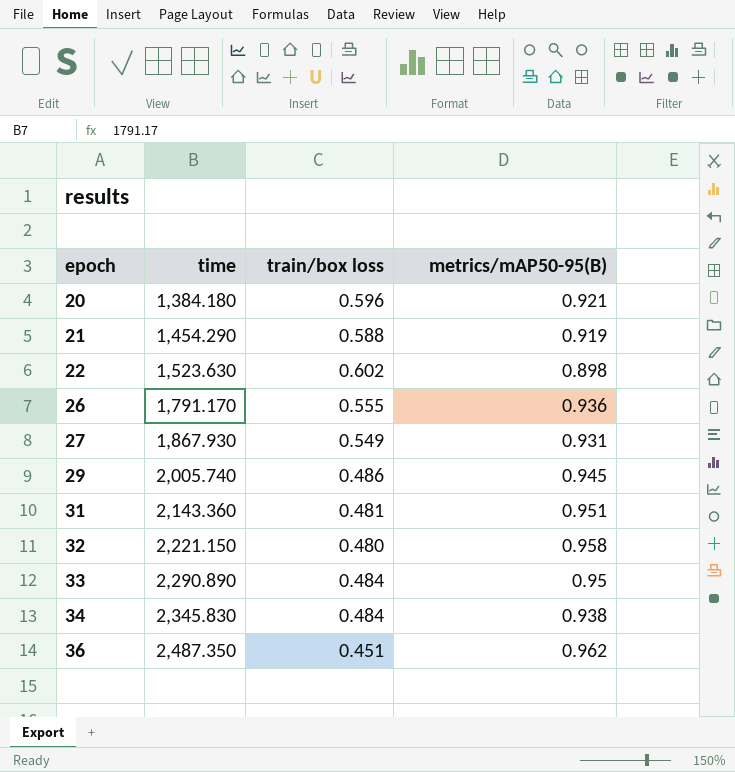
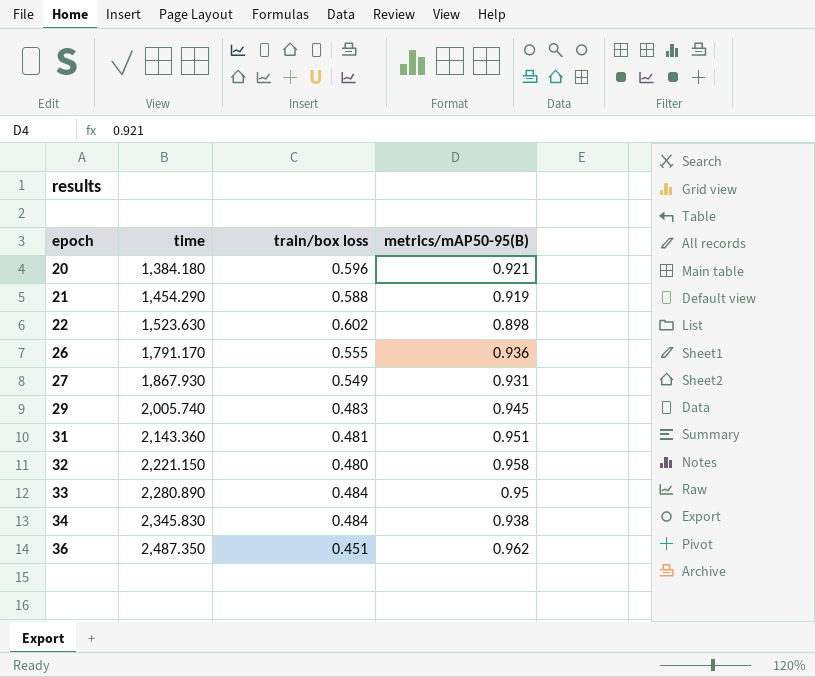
29 | train/box loss: 0.486 -> 0.483
33 | time: 2,290.890 -> 2,280.890

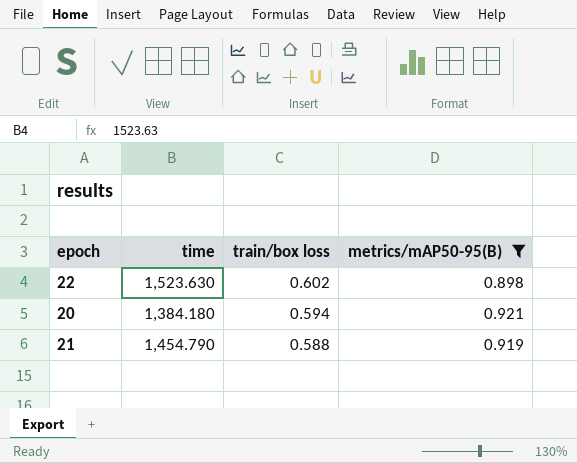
filter: none -> metrics/mAP50-95(B) <= 0.921
row order: epoch ascending -> train/box loss descending
20 | train/box loss: 0.596 -> 0.594
21 | time: 1,454.290 -> 1,454.790

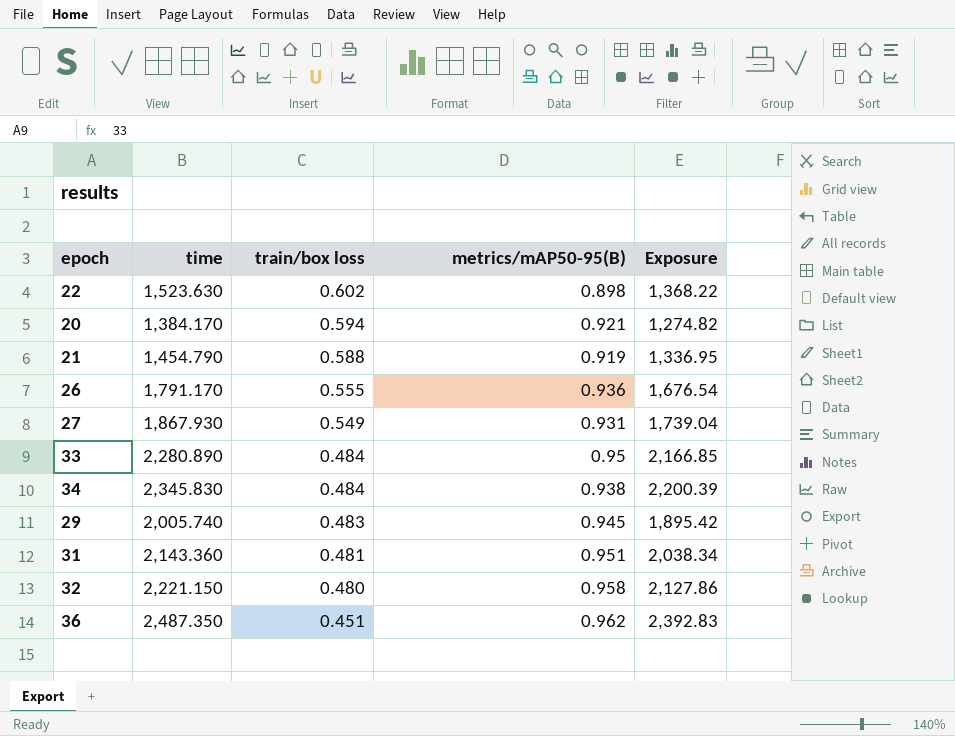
filter: metrics/mAP50-95(B) <= 0.921 -> none
column Exposure | formula: none -> [time] * [metrics/mAP50-95(B)]
20 | time: 1,384.180 -> 1,384.170

